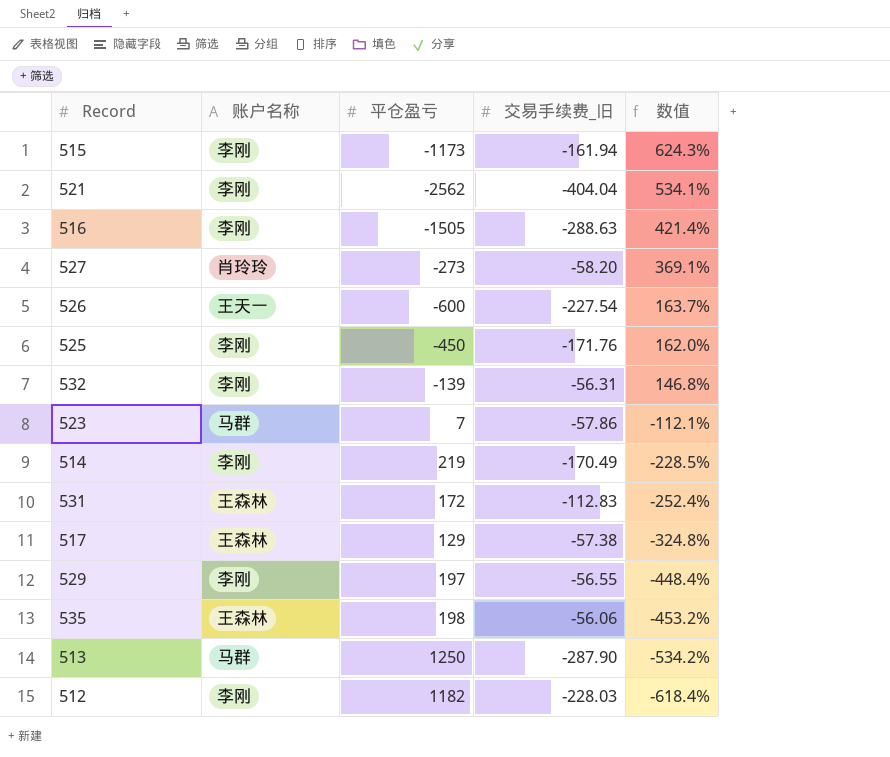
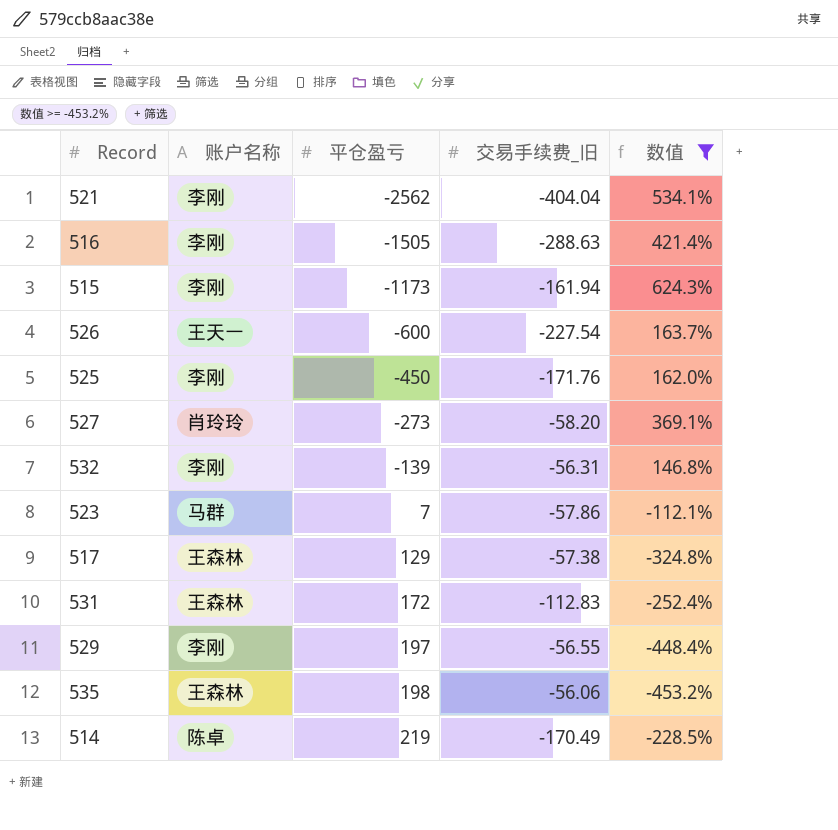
filter: none -> 数值 >= -453.2%
row order: 数值 descending -> 平仓盈亏 ascending
514 | 账户名称: 李刚 -> 陈卓

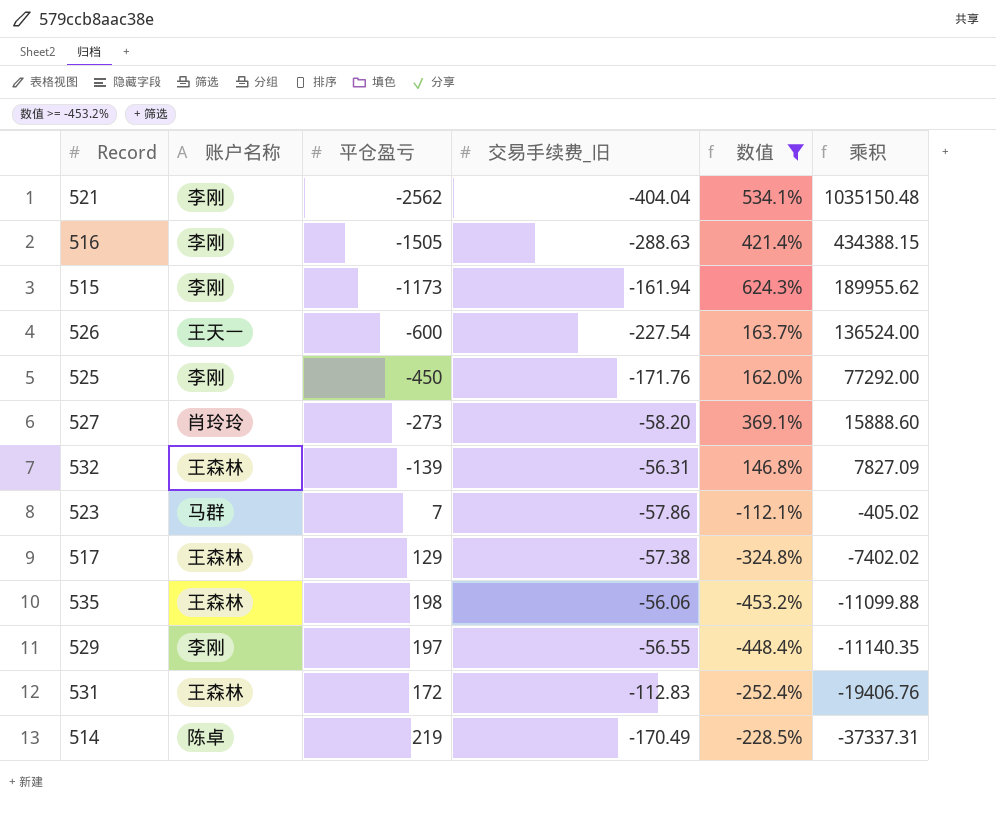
row order: 平仓盈亏 ascending -> 乘积 descending
column 乘积 | formula: none -> [平仓盈亏] * [交易手续费_旧]
532 | 账户名称: 李刚 -> 王森林

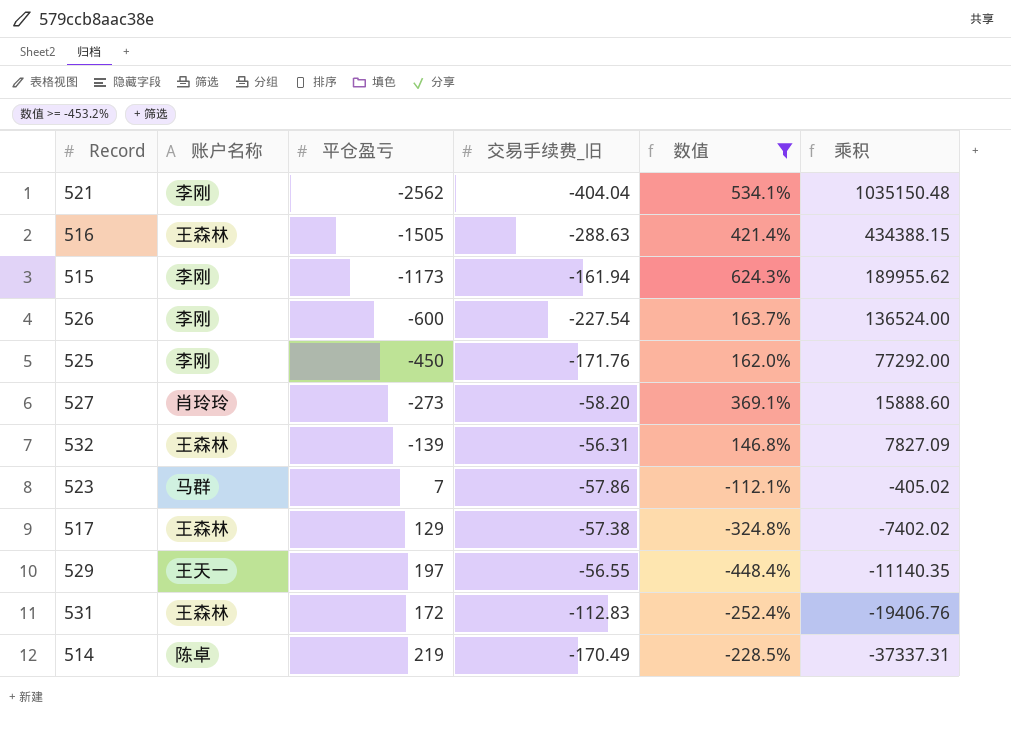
row 535: 王森林 | 198 | -56.06 | -453.2% | -11099.88 -> none
516 | 账户名称: 李刚 -> 王森林
526 | 账户名称: 王天一 -> 李刚
529 | 账户名称: 李刚 -> 王天一

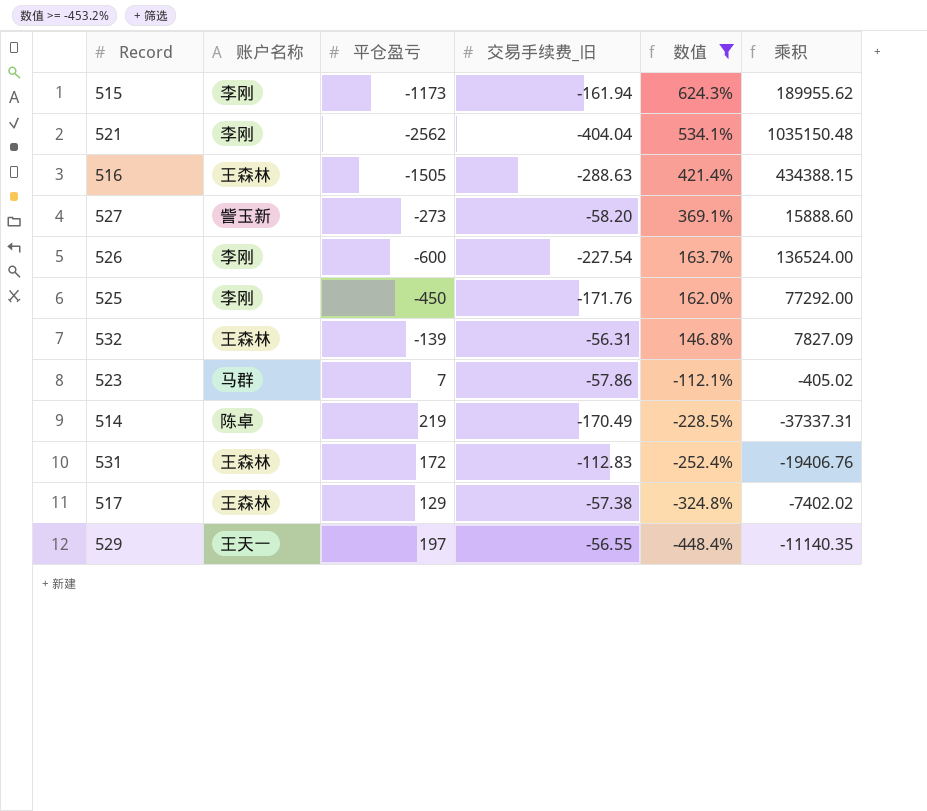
row order: 乘积 descending -> 数值 descending
527 | 账户名称: 肖玲玲 -> 訾玉新

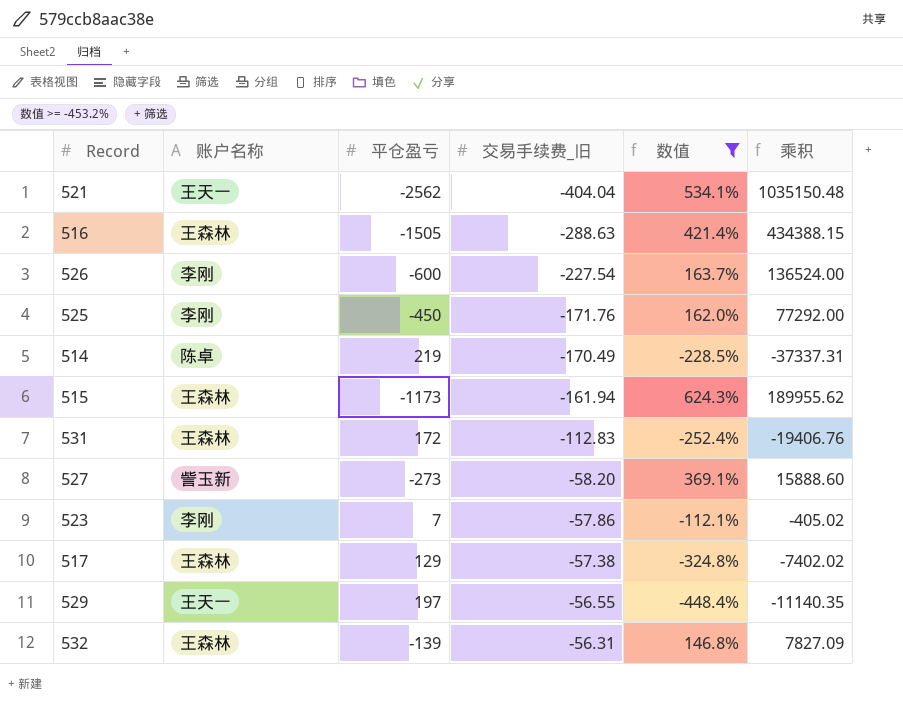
row order: 数值 descending -> 交易手续费_旧 ascending
521 | 账户名称: 李刚 -> 王天一
515 | 账户名称: 李刚 -> 王森林
523 | 账户名称: 马群 -> 李刚

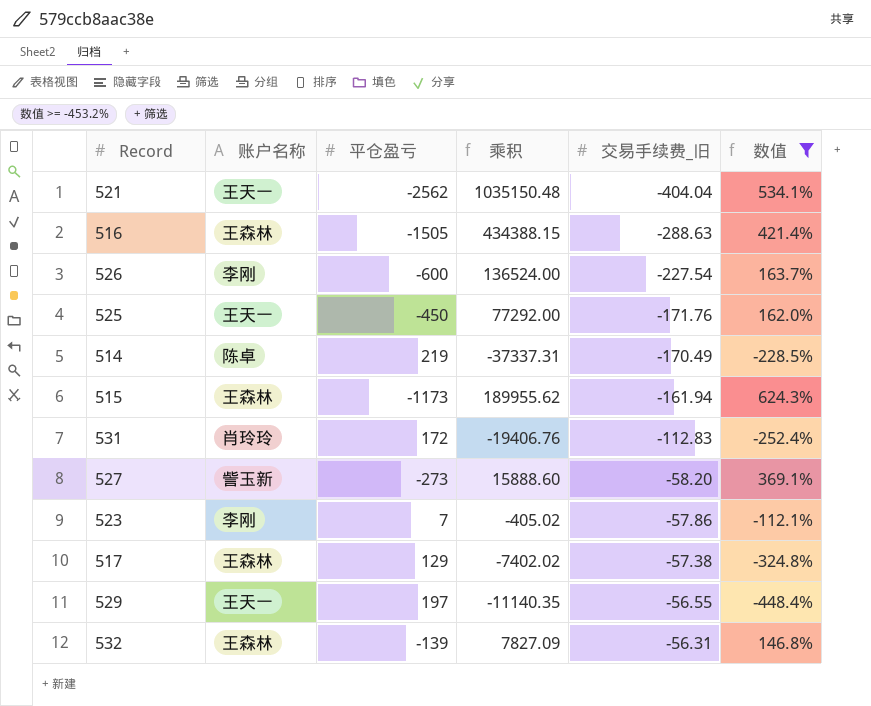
column 乘积 | position: 6 -> 4
525 | 账户名称: 李刚 -> 王天一
531 | 账户名称: 王森林 -> 肖玲玲

